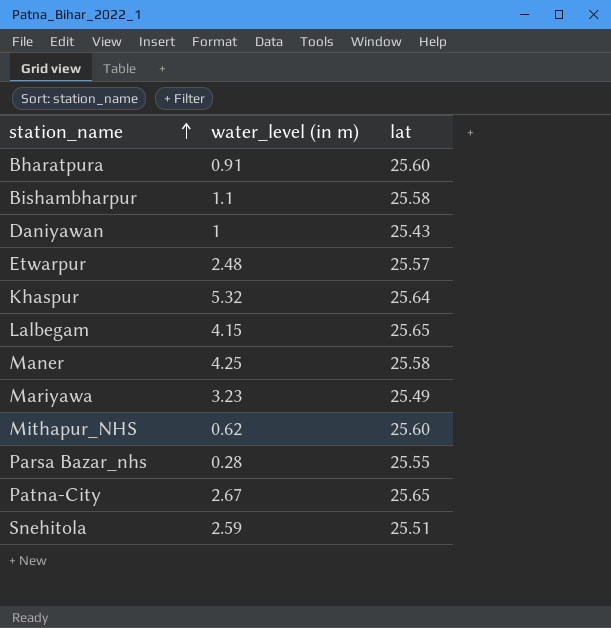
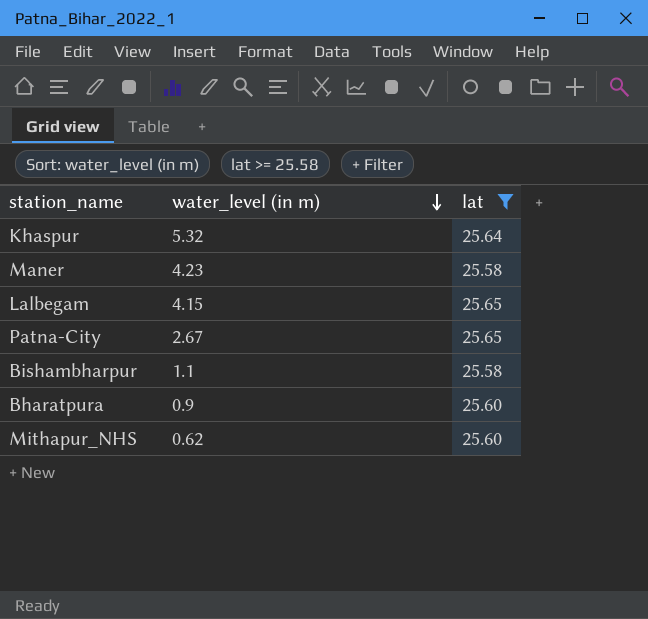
filter: none -> lat >= 25.58
row order: station_name ascending -> water_level (in m) descending
Maner | water_level (in m): 4.25 -> 4.23
Bharatpura | water_level (in m): 0.91 -> 0.9

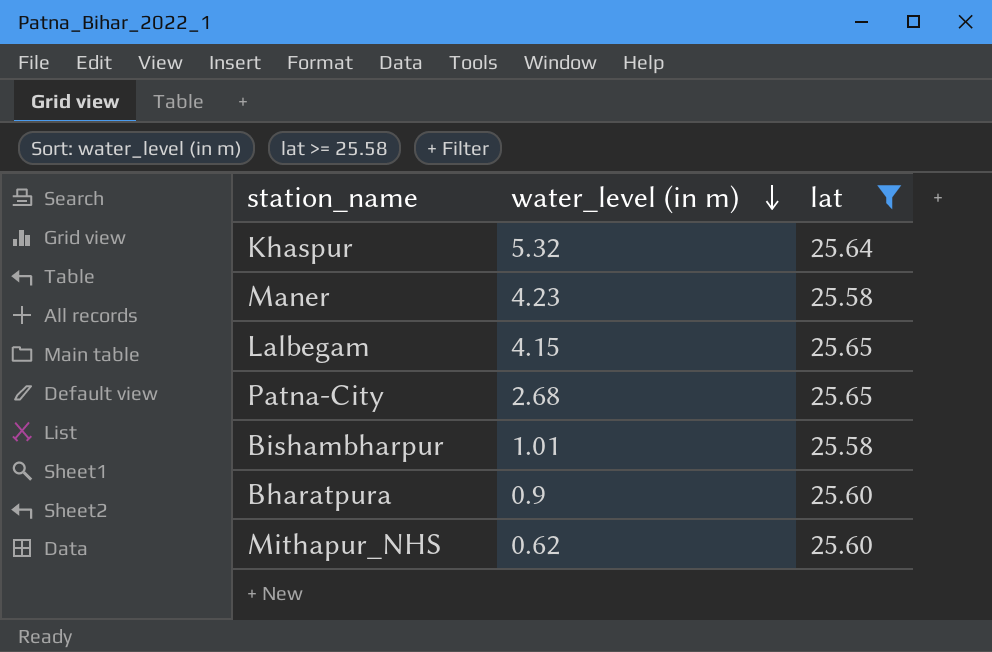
Patna-City | water_level (in m): 2.67 -> 2.68
Bishambharpur | water_level (in m): 1.1 -> 1.01

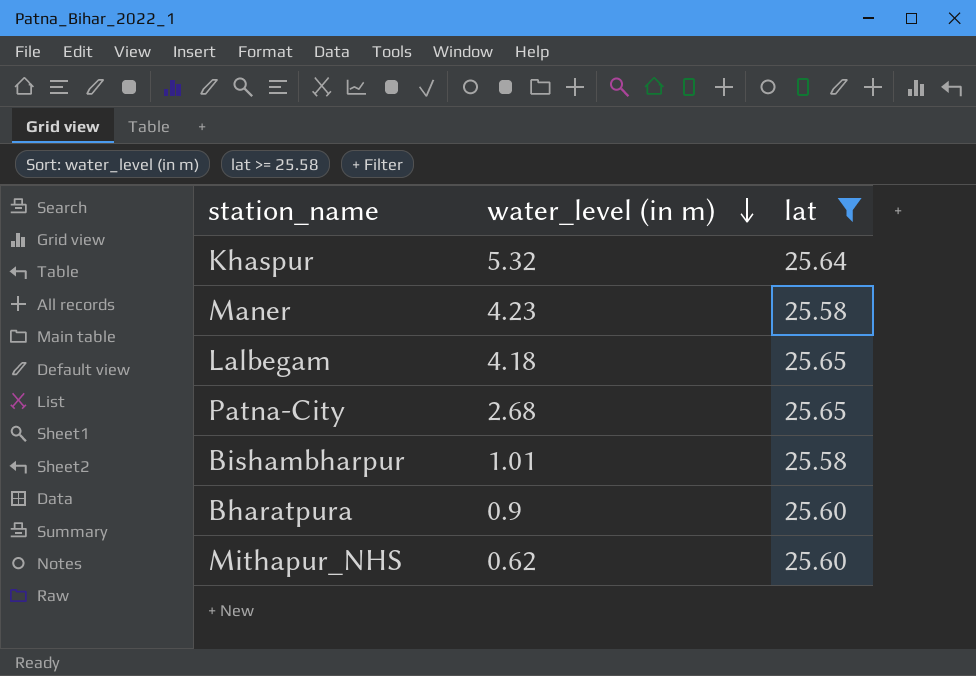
Lalbegam | water_level (in m): 4.15 -> 4.18

